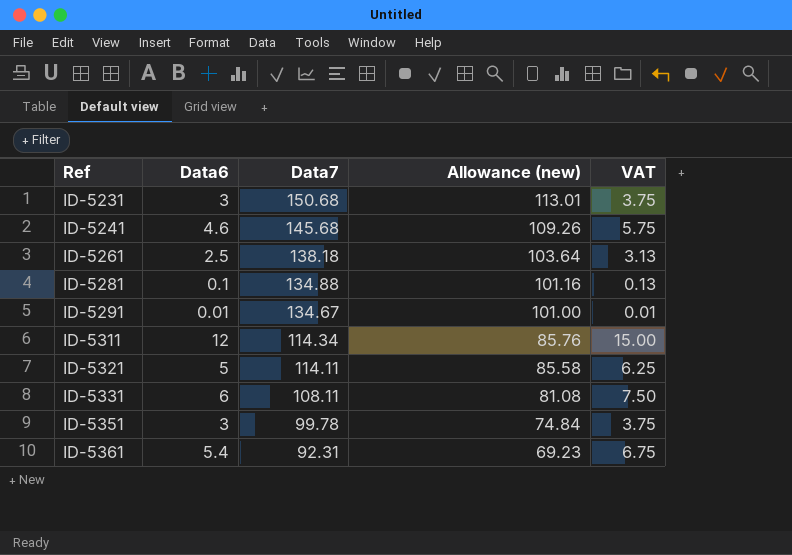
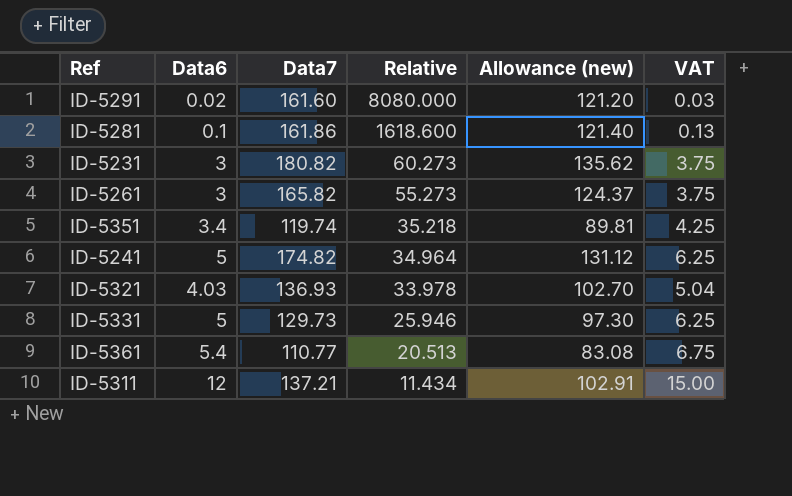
row order: Ref ascending -> Relative descending
column Relative | formula: none -> [Data7] / [Data6]
ID-5291 | Data6: 0.01 -> 0.02
ID-5291 | Data7: 134.67 -> 161.60
ID-5291 | Allowance (new): 101.00 -> 121.20
ID-5291 | VAT: 0.01 -> 0.03
ID-5281 | Data7: 134.88 -> 161.86
ID-5281 | Allowance (new): 101.16 -> 121.40
ID-5231 | Data7: 150.68 -> 180.82
ID-5231 | Allowance (new): 113.01 -> 135.62
ID-5261 | Data6: 2.5 -> 3
ID-5261 | Data7: 138.18 -> 165.82
ID-5261 | Allowance (new): 103.64 -> 124.37
ID-5261 | VAT: 3.13 -> 3.75
ID-5351 | Data6: 3 -> 3.4
ID-5351 | Data7: 99.78 -> 119.74
ID-5351 | Allowance (new): 74.84 -> 89.81
ID-5351 | VAT: 3.75 -> 4.25
ID-5241 | Data6: 4.6 -> 5
ID-5241 | Data7: 145.68 -> 174.82
ID-5241 | Allowance (new): 109.26 -> 131.12
ID-5241 | VAT: 5.75 -> 6.25
ID-5321 | Data6: 5 -> 4.03
ID-5321 | Data7: 114.11 -> 136.93
ID-5321 | Allowance (new): 85.58 -> 102.70
ID-5321 | VAT: 6.25 -> 5.04
ID-5331 | Data6: 6 -> 5
ID-5331 | Data7: 108.11 -> 129.73
ID-5331 | Allowance (new): 81.08 -> 97.30
ID-5331 | VAT: 7.50 -> 6.25
ID-5361 | Data7: 92.31 -> 110.77
ID-5361 | Allowance (new): 69.23 -> 83.08
ID-5311 | Data7: 114.34 -> 137.21
ID-5311 | Allowance (new): 85.76 -> 102.91

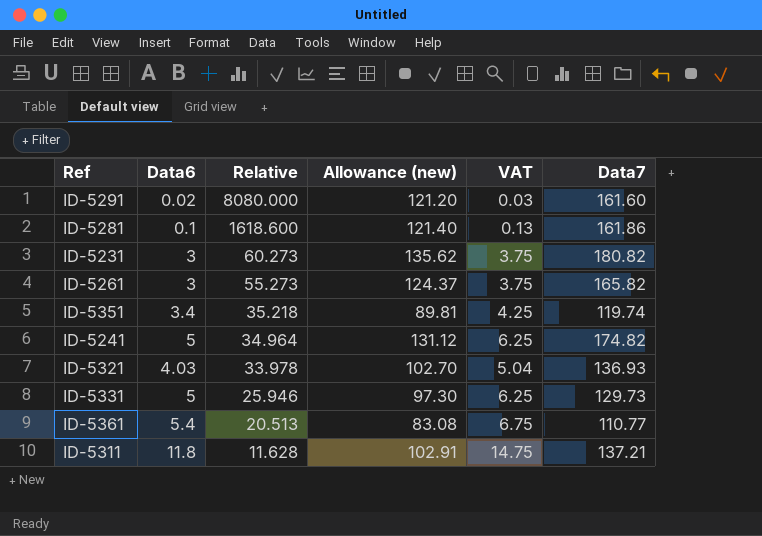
column Data7 | position: 3 -> 6
ID-5311 | Data6: 12 -> 11.8
ID-5311 | Relative: 11.434 -> 11.628
ID-5311 | VAT: 15.00 -> 14.75

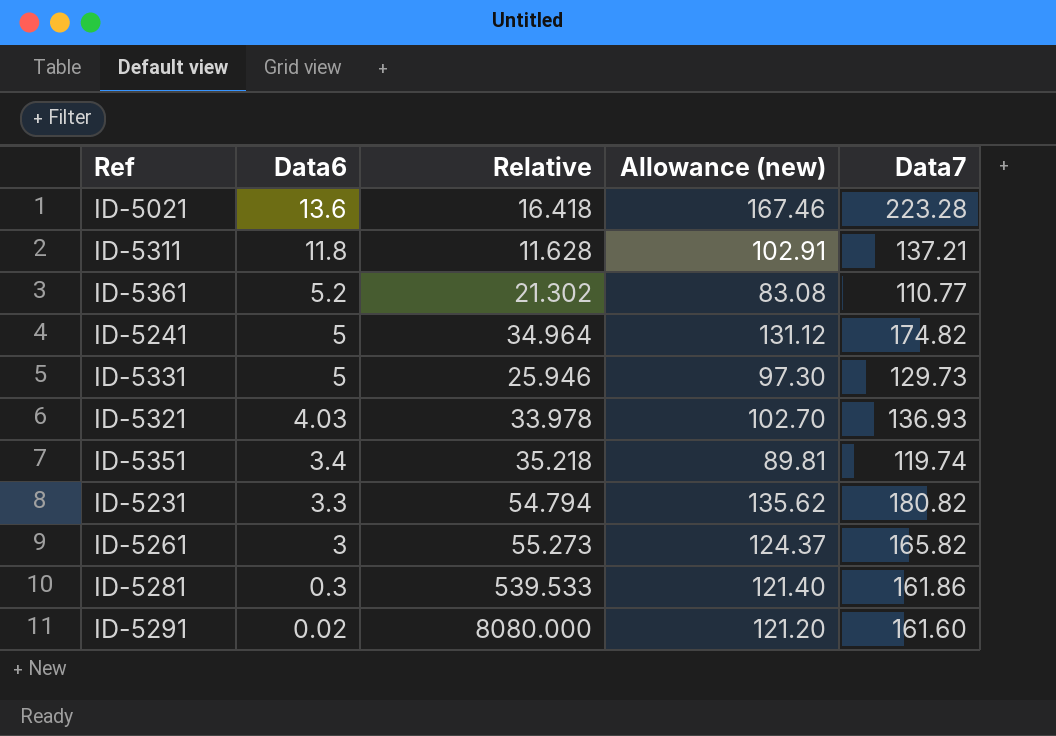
row order: Relative descending -> Data6 descending
column VAT | formula: [Data6] * 1.25 -> none
row ID-5021: none -> 13.6 | 16.418 | 167.46 | 223.28
ID-5361 | Data6: 5.4 -> 5.2
ID-5361 | Relative: 20.513 -> 21.302
ID-5231 | Data6: 3 -> 3.3
ID-5231 | Relative: 60.273 -> 54.794
ID-5281 | Data6: 0.1 -> 0.3
ID-5281 | Relative: 1618.600 -> 539.533

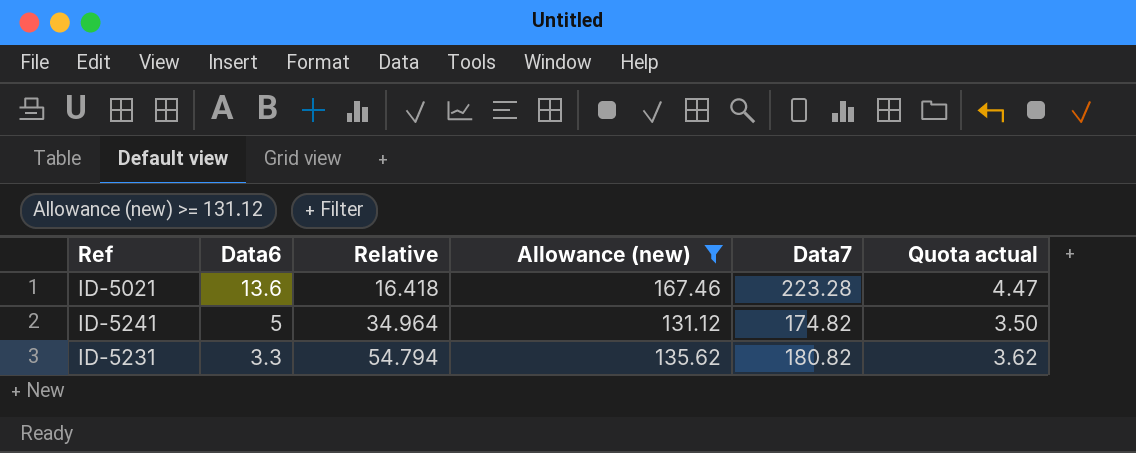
filter: none -> Allowance (new) >= 131.12
column Quota actual | formula: none -> [Data7] * 0.02

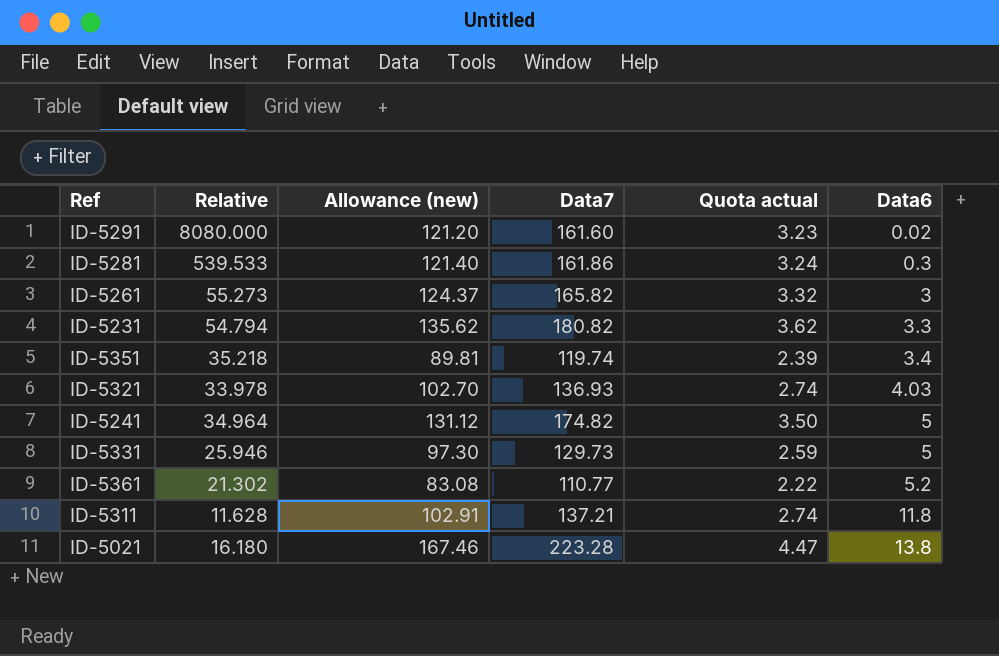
filter: Allowance (new) >= 131.12 -> none
row order: Data6 descending -> Data6 ascending
column Data6 | position: 2 -> 6
ID-5021 | Relative: 16.418 -> 16.180
ID-5021 | Data6: 13.6 -> 13.8

